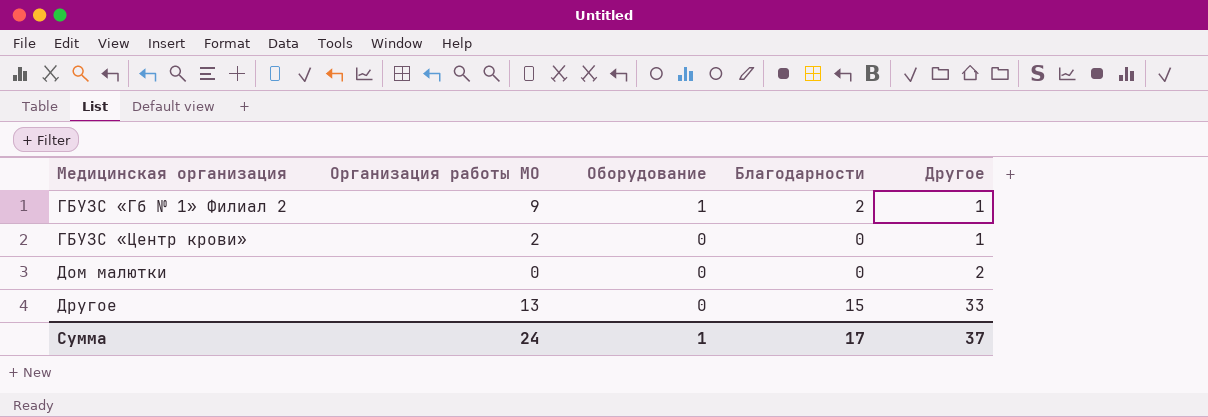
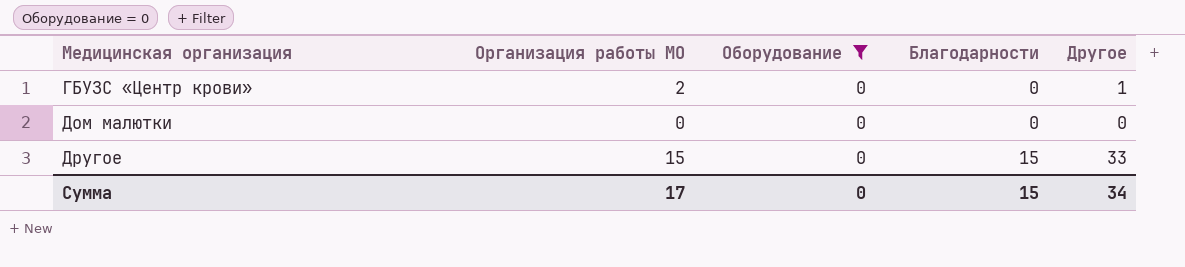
filter: none -> Оборудование = 0
Дом малютки | Другое: 2 -> 0
Другое | Организация работы МО: 13 -> 15
Сумма | Организация работы МО: 24 -> 17
Сумма | Оборудование: 1 -> 0
Сумма | Благодарности: 17 -> 15
Сумма | Другое: 37 -> 34

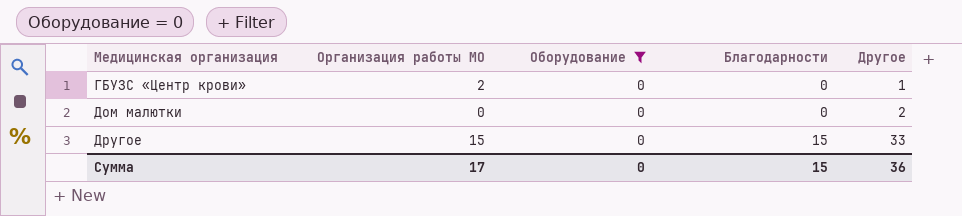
Дом малютки | Другое: 0 -> 2
Сумма | Другое: 34 -> 36

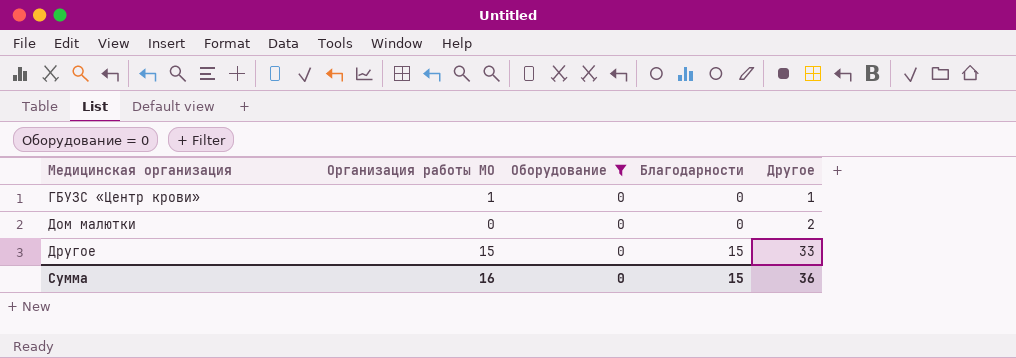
ГБУЗС «Центр крови» | Организация работы МО: 2 -> 1
Сумма | Организация работы МО: 17 -> 16

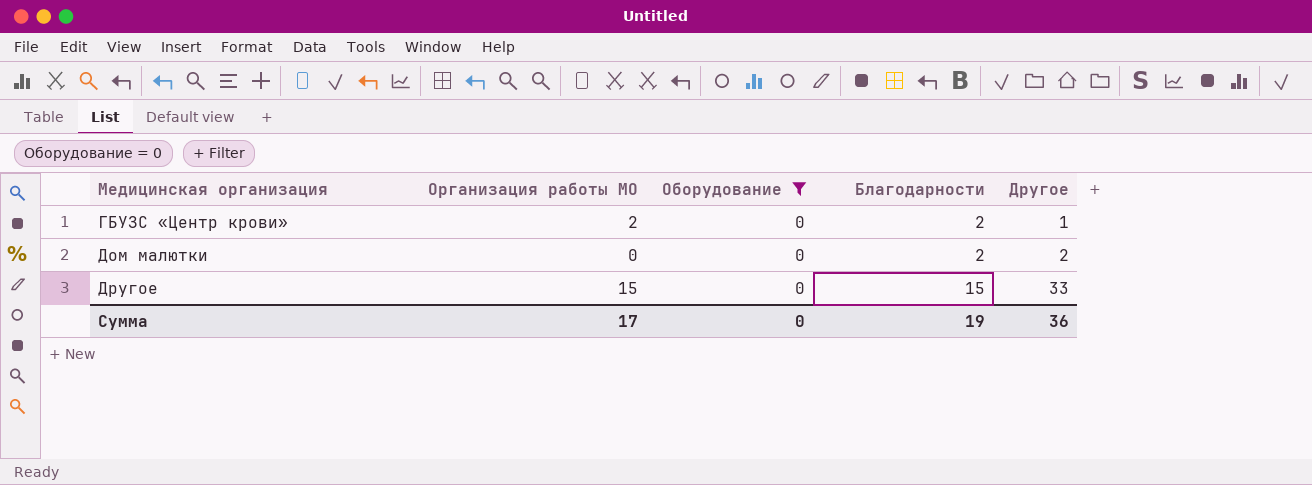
ГБУЗС «Центр крови» | Организация работы МО: 1 -> 2
ГБУЗС «Центр крови» | Благодарности: 0 -> 2
Дом малютки | Благодарности: 0 -> 2
Сумма | Организация работы МО: 16 -> 17
Сумма | Благодарности: 15 -> 19

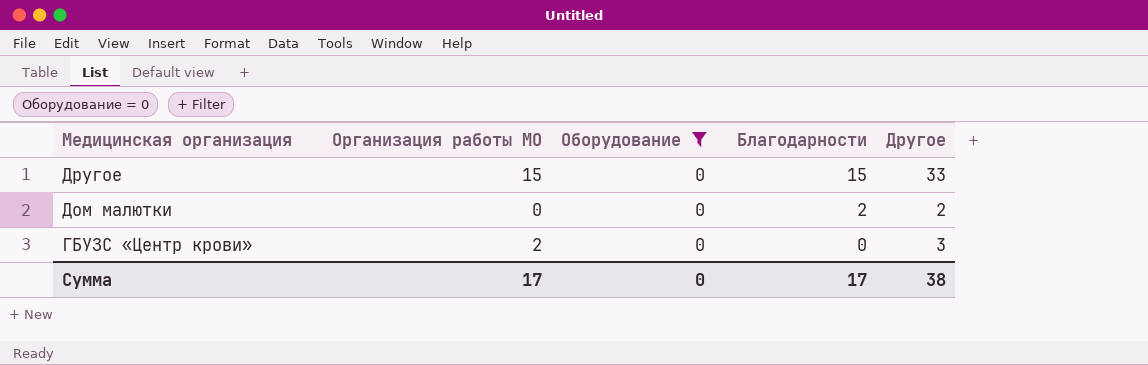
row order: Медицинская организация ascending -> Медицинская организация descending
ГБУЗС «Центр крови» | Благодарности: 2 -> 0
ГБУЗС «Центр крови» | Другое: 1 -> 3
Сумма | Благодарности: 19 -> 17
Сумма | Другое: 36 -> 38

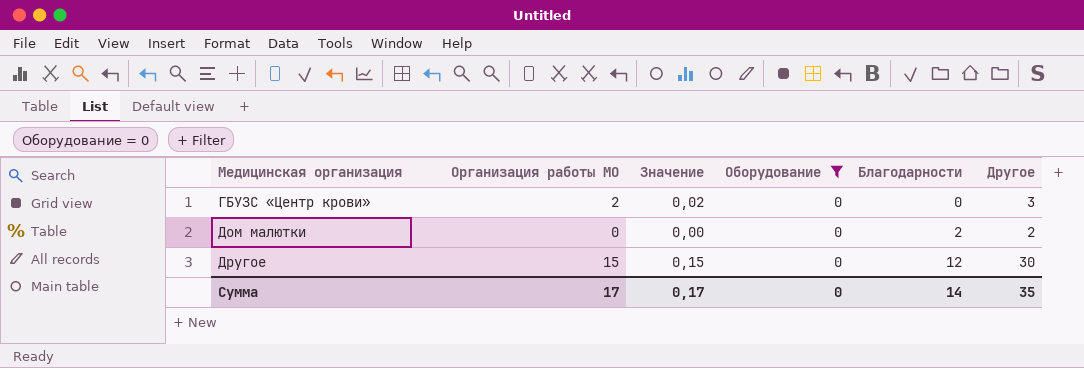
row order: Медицинская организация descending -> Медицинская организация ascending
column Значение | formula: none -> [Организация работы МО] * 0,01
Другое | Благодарности: 15 -> 12
Другое | Другое: 33 -> 30
Сумма | Благодарности: 17 -> 14
Сумма | Другое: 38 -> 35

